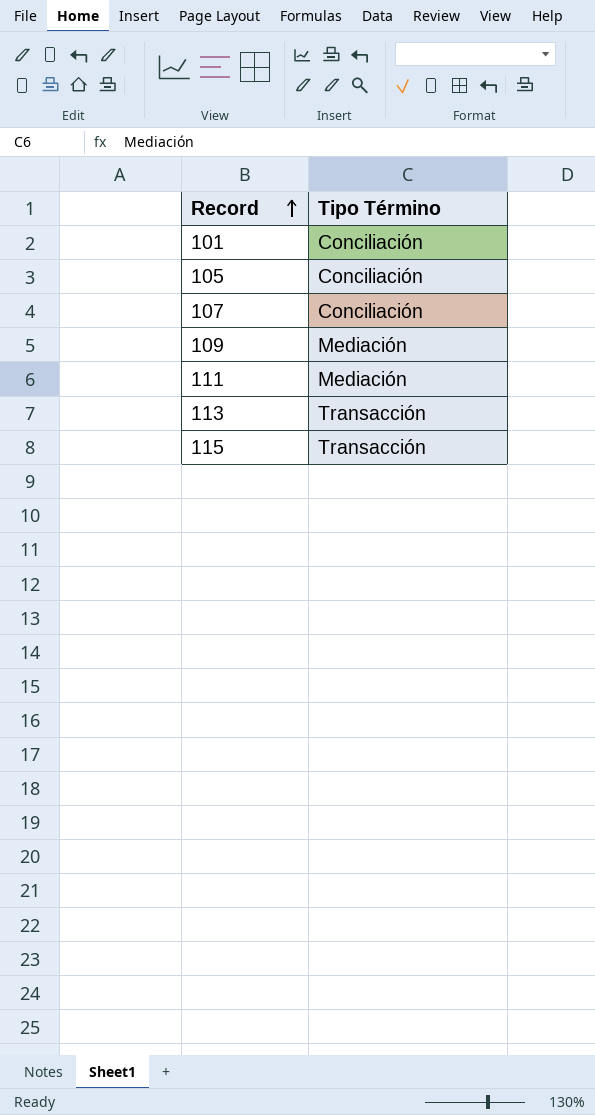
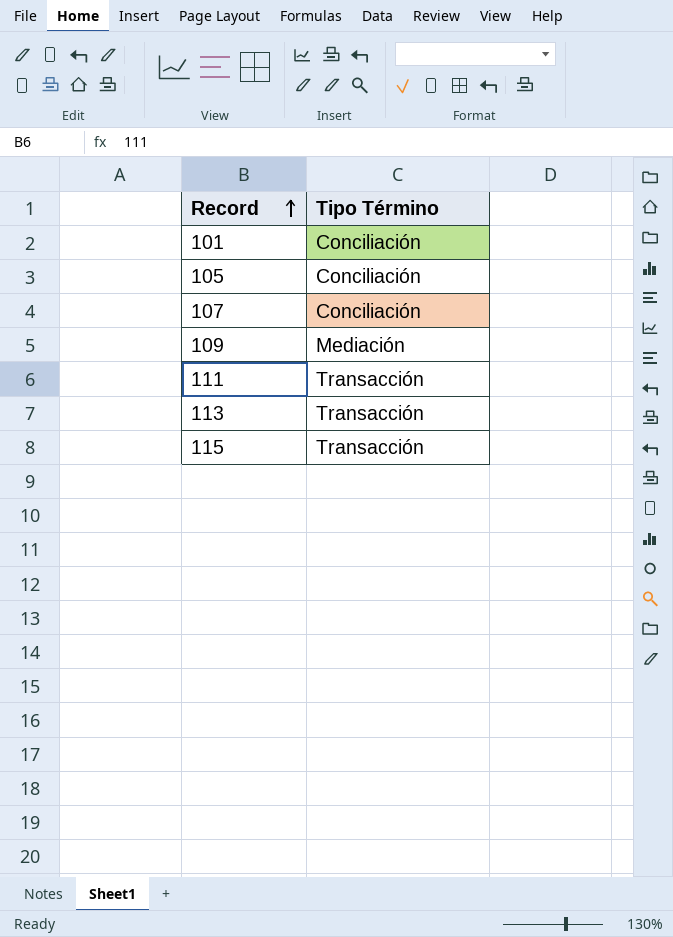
111 | Tipo Término: Mediación -> Transacción

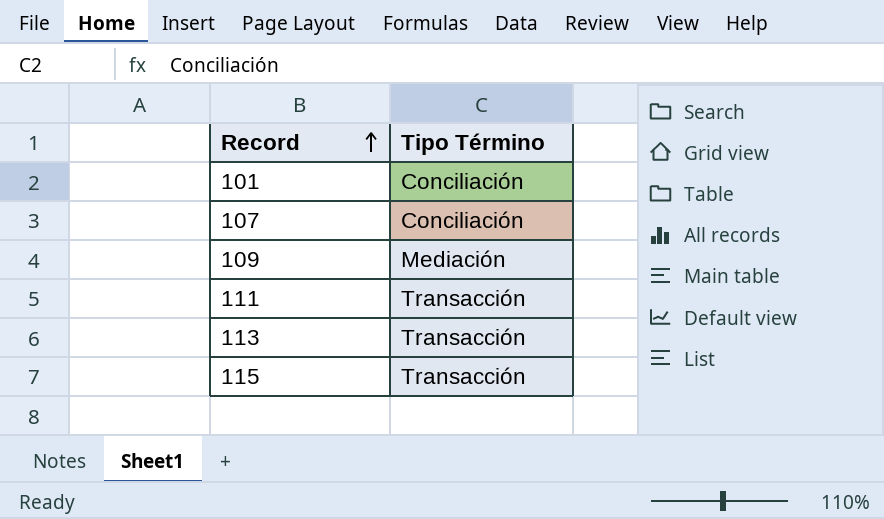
row 105: Conciliación -> none

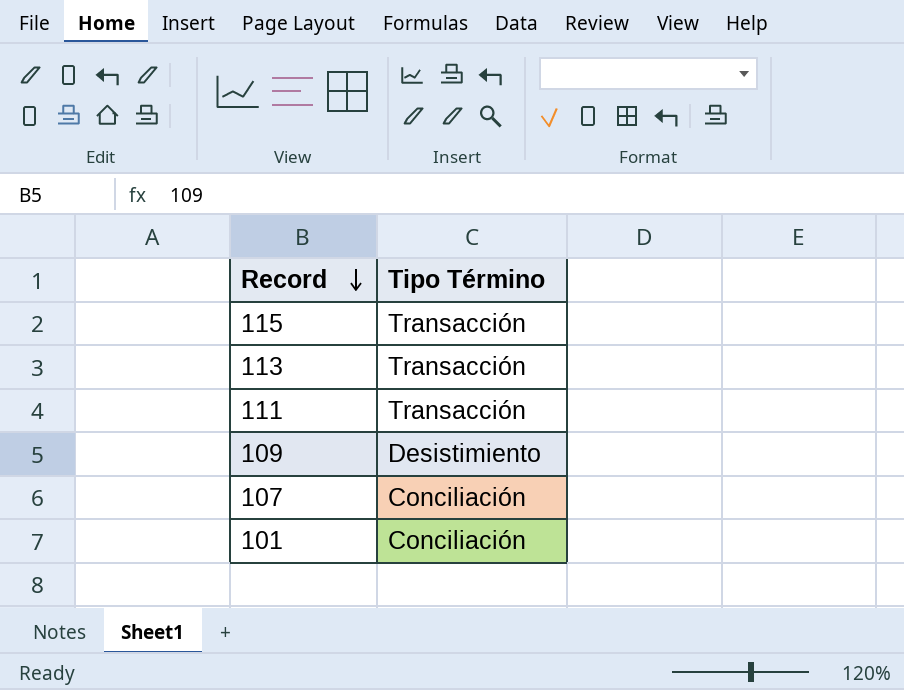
row order: Record ascending -> Record descending
109 | Tipo Término: Mediación -> Desistimiento

